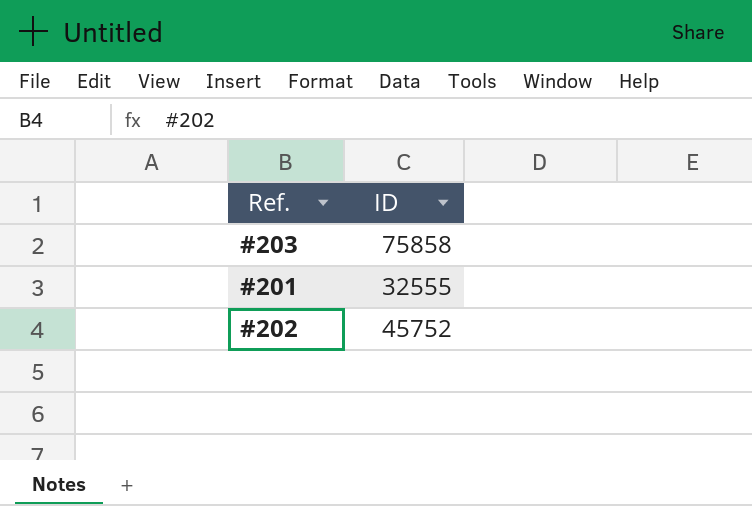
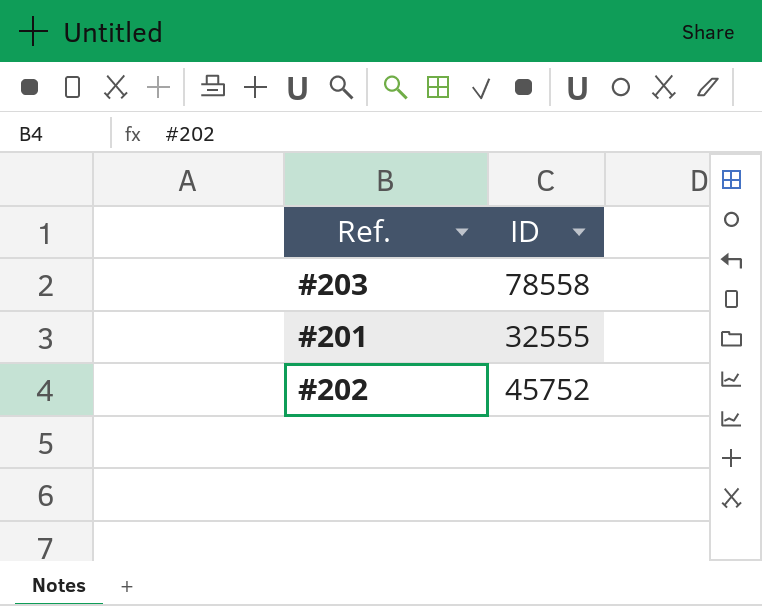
#203 | ID: 75858 -> 78558

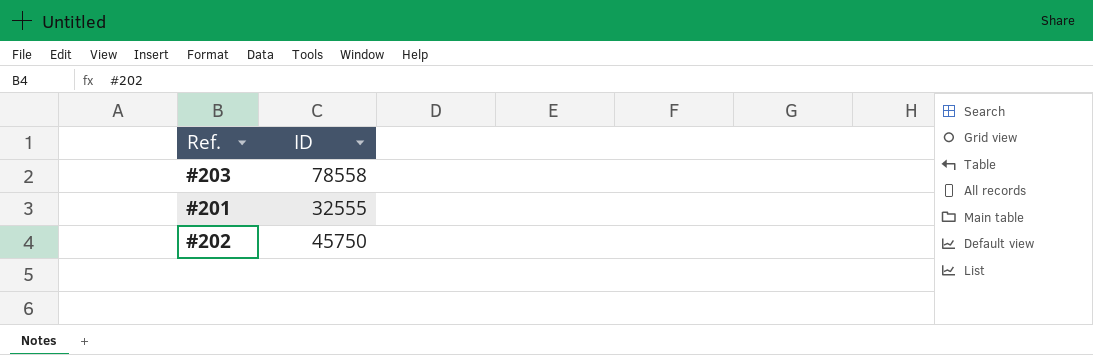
#202 | ID: 45752 -> 45750

